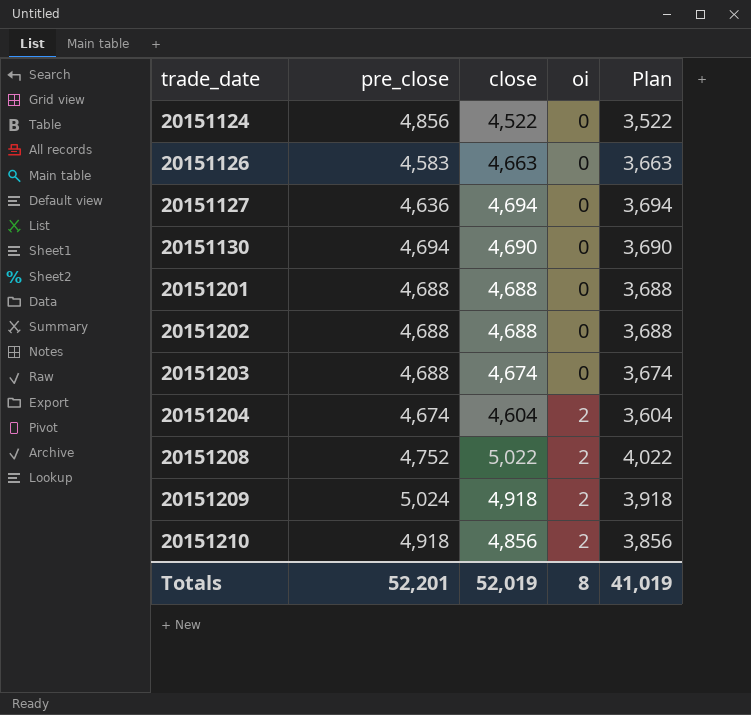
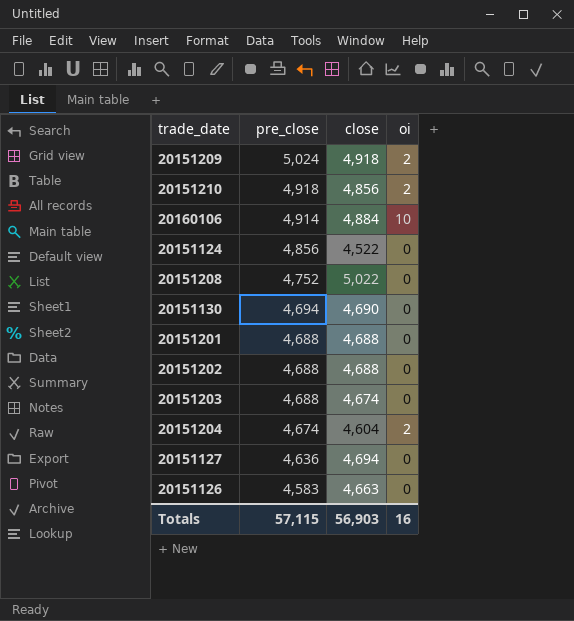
row order: trade_date ascending -> pre_close descending
column Plan | formula: [close] - 1000 -> none
row 20160106: none -> 4,914 | 4,884 | 10
20151208 | oi: 2 -> 0
Totals | pre_close: 52,201 -> 57,115
Totals | close: 52,019 -> 56,903
Totals | oi: 8 -> 16

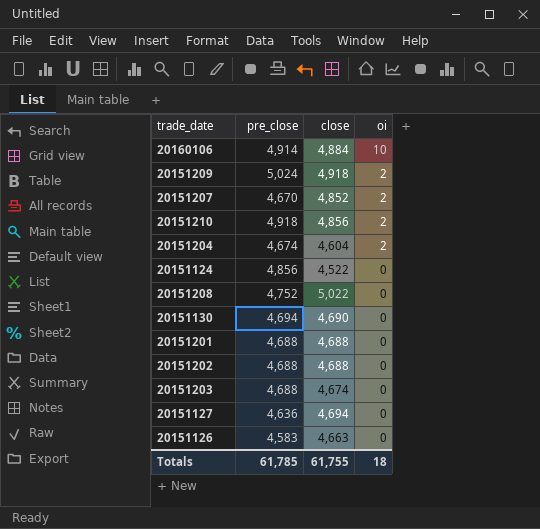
row order: pre_close descending -> oi descending
row 20151207: none -> 4,670 | 4,852 | 2
Totals | pre_close: 57,115 -> 61,785
Totals | close: 56,903 -> 61,755
Totals | oi: 16 -> 18

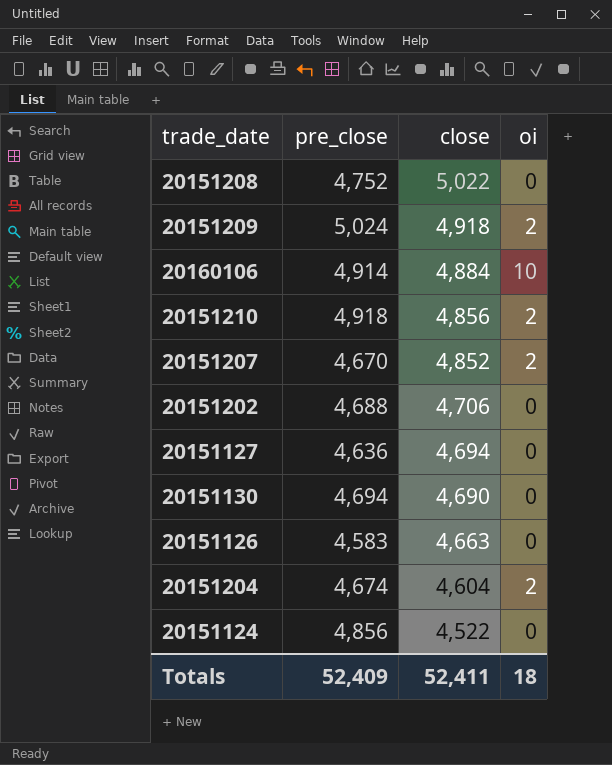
row order: oi descending -> close descending
row 20151201: 4,688 | 4,688 | 0 -> none
row 20151203: 4,688 | 4,674 | 0 -> none
20151202 | close: 4,688 -> 4,706
Totals | pre_close: 61,785 -> 52,409
Totals | close: 61,755 -> 52,411

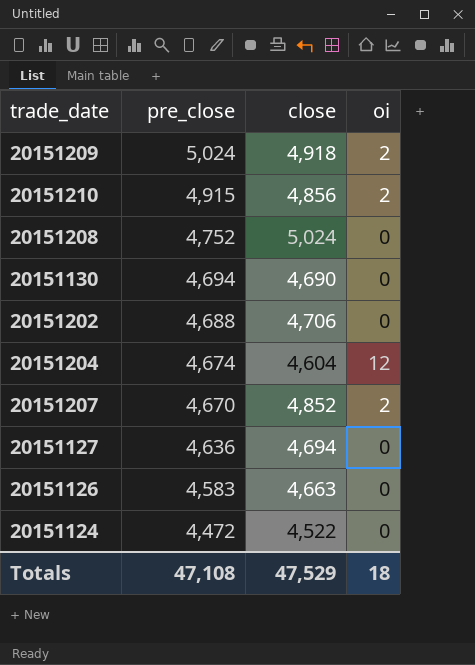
row order: close descending -> pre_close descending
row 20160106: 4,914 | 4,884 | 10 -> none
20151210 | pre_close: 4,918 -> 4,915
20151208 | close: 5,022 -> 5,024
20151204 | oi: 2 -> 12
20151124 | pre_close: 4,856 -> 4,472
Totals | pre_close: 52,409 -> 47,108
Totals | close: 52,411 -> 47,529

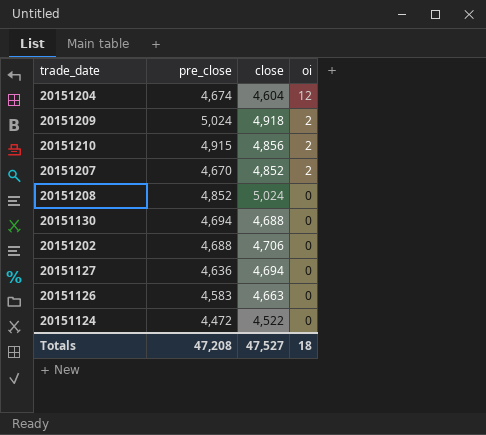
row order: pre_close descending -> oi descending
20151208 | pre_close: 4,752 -> 4,852
20151130 | close: 4,690 -> 4,688
Totals | pre_close: 47,108 -> 47,208
Totals | close: 47,529 -> 47,527

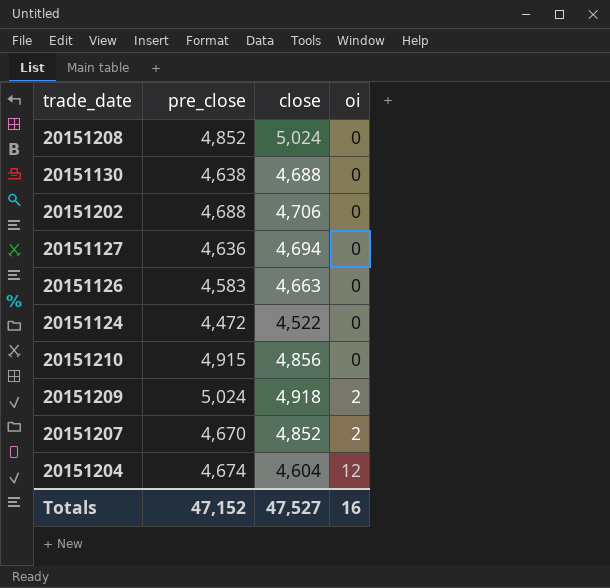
row order: oi descending -> oi ascending
20151130 | pre_close: 4,694 -> 4,638
20151210 | oi: 2 -> 0
Totals | pre_close: 47,208 -> 47,152
Totals | oi: 18 -> 16

